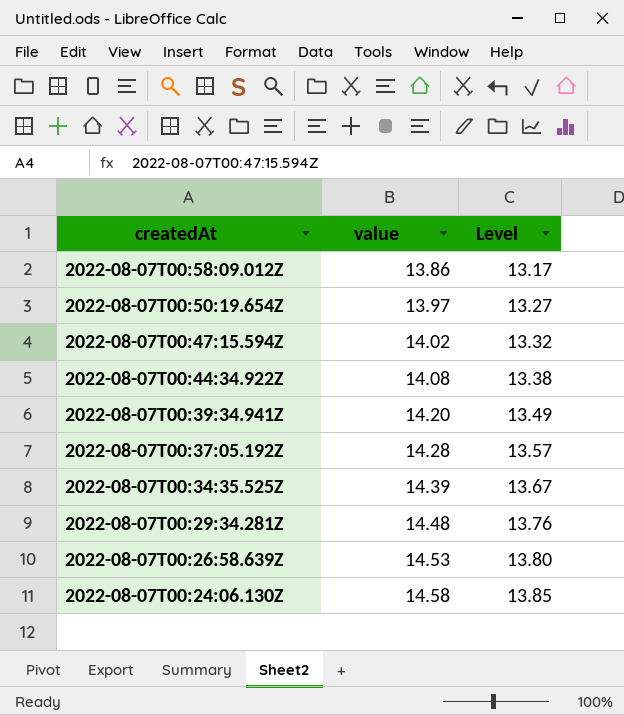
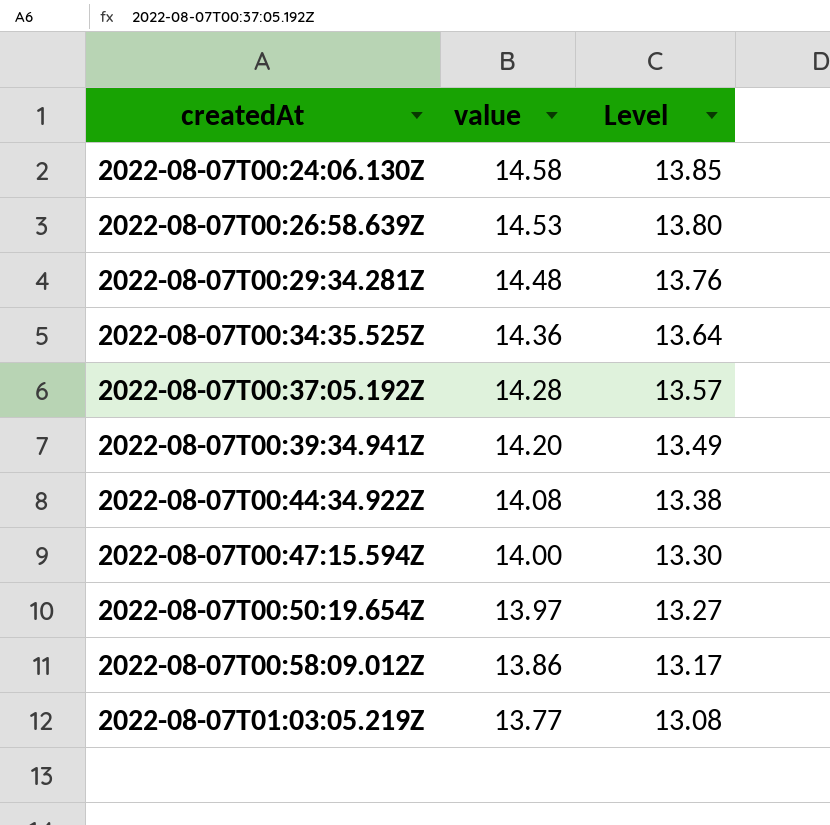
row order: createdAt descending -> createdAt ascending
2022-08-07T00:34:35.525Z | value: 14.39 -> 14.36
2022-08-07T00:34:35.525Z | Level: 13.67 -> 13.64
2022-08-07T00:47:15.594Z | value: 14.02 -> 14.00
2022-08-07T00:47:15.594Z | Level: 13.32 -> 13.30
row 2022-08-07T01:03:05.219Z: none -> 13.77 | 13.08

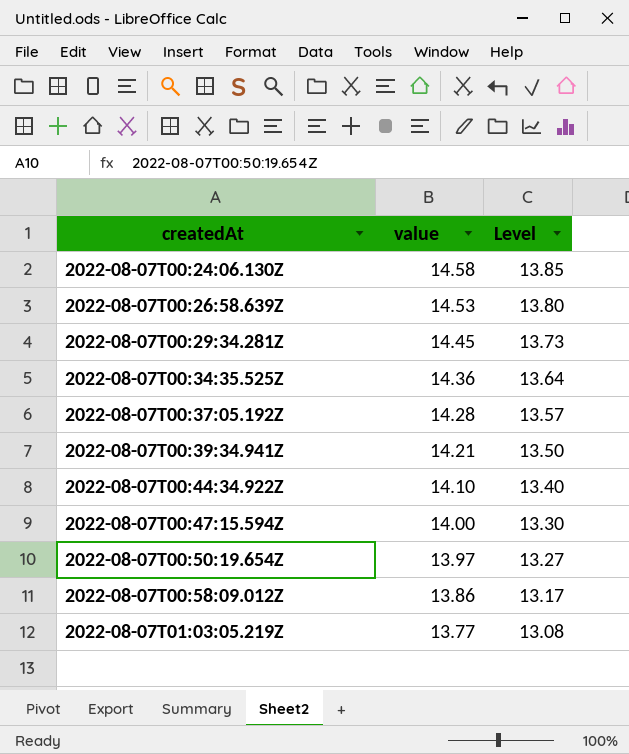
2022-08-07T00:29:34.281Z | value: 14.48 -> 14.45
2022-08-07T00:29:34.281Z | Level: 13.76 -> 13.73
2022-08-07T00:39:34.941Z | value: 14.20 -> 14.21
2022-08-07T00:39:34.941Z | Level: 13.49 -> 13.50
2022-08-07T00:44:34.922Z | value: 14.08 -> 14.10
2022-08-07T00:44:34.922Z | Level: 13.38 -> 13.40

